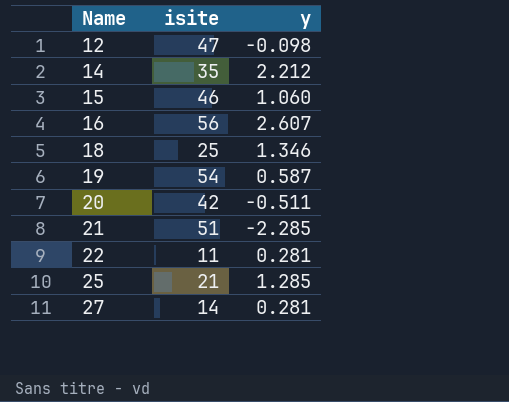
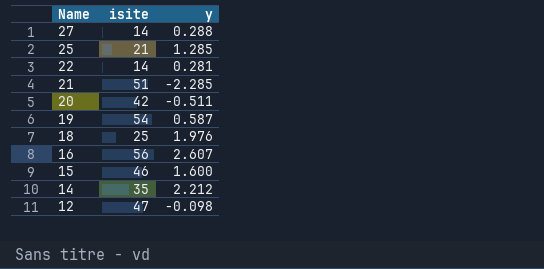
row order: Name ascending -> Name descending
27 | y: 0.281 -> 0.288
22 | isite: 11 -> 14
18 | y: 1.346 -> 1.976
15 | y: 1.060 -> 1.600

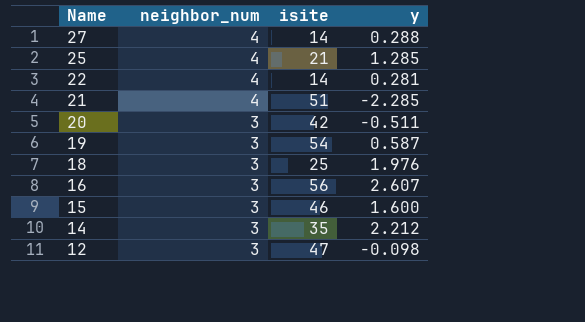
column neighbor_num | position: none -> 2

